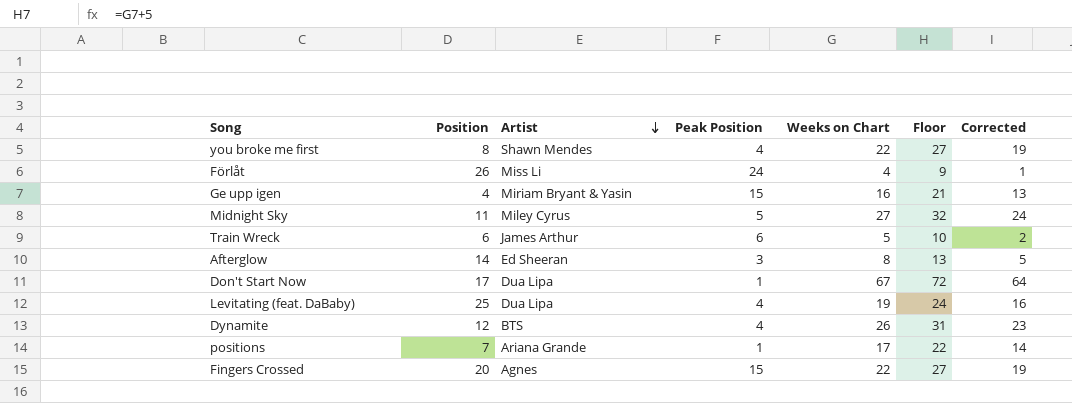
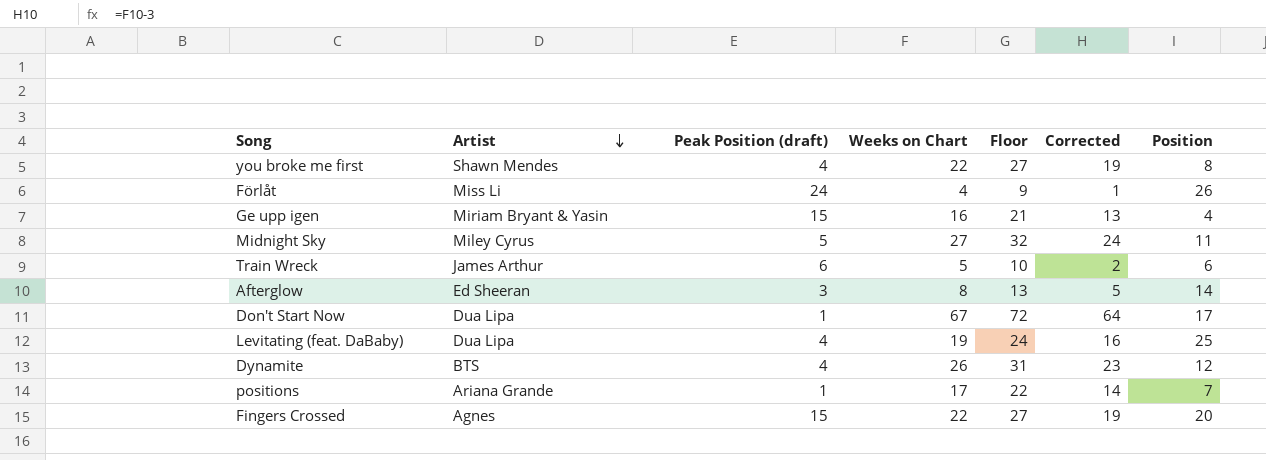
column name: Peak Position -> Peak Position (draft)
column Position | position: 2 -> 7

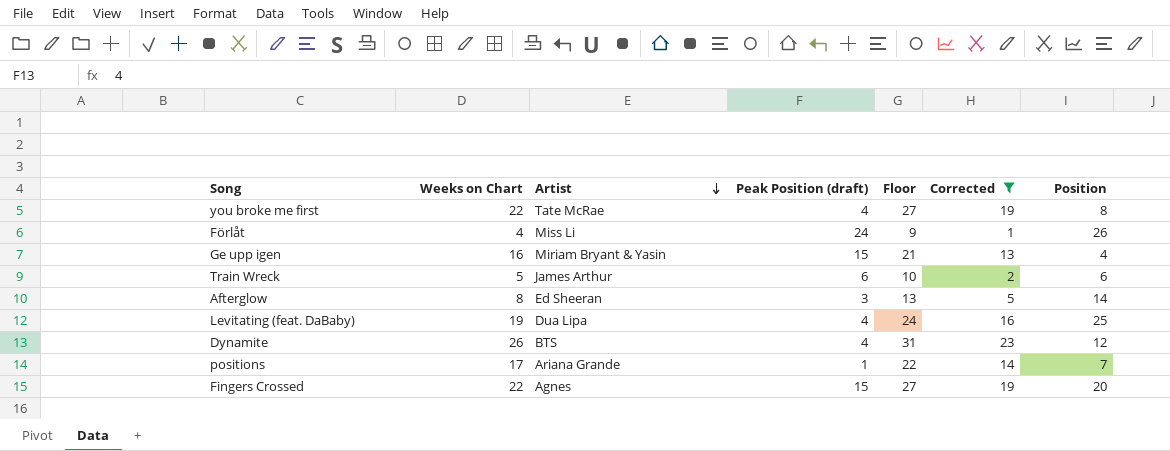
filter: none -> Corrected <= 23
column Weeks on Chart | position: 4 -> 2
you broke me first | Artist: Shawn Mendes -> Tate McRae

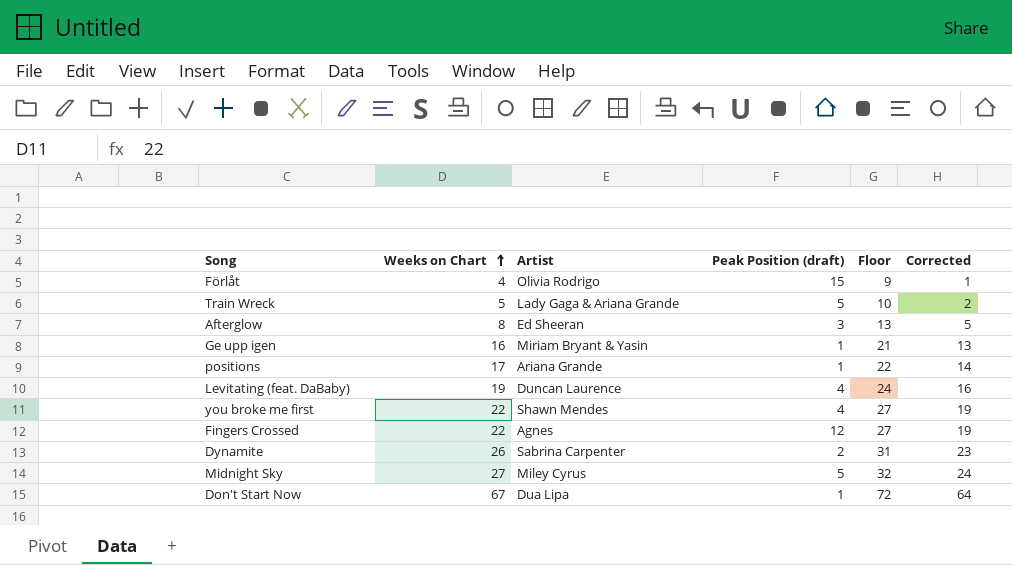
filter: Corrected <= 23 -> none
row order: Artist descending -> Weeks on Chart ascending
column Position | position: 7 -> none
Förlåt | Artist: Miss Li -> Olivia Rodrigo
Förlåt | Peak Position (draft): 24 -> 15
Train Wreck | Artist: James Arthur -> Lady Gaga & Ariana Grande
Train Wreck | Peak Position (draft): 6 -> 5
Ge upp igen | Peak Position (draft): 15 -> 1
Levitating (feat. DaBaby) | Artist: Dua Lipa -> Duncan Laurence
you broke me first | Artist: Tate McRae -> Shawn Mendes
Fingers Crossed | Peak Position (draft): 15 -> 12
Dynamite | Artist: BTS -> Sabrina Carpenter
Dynamite | Peak Position (draft): 4 -> 2

